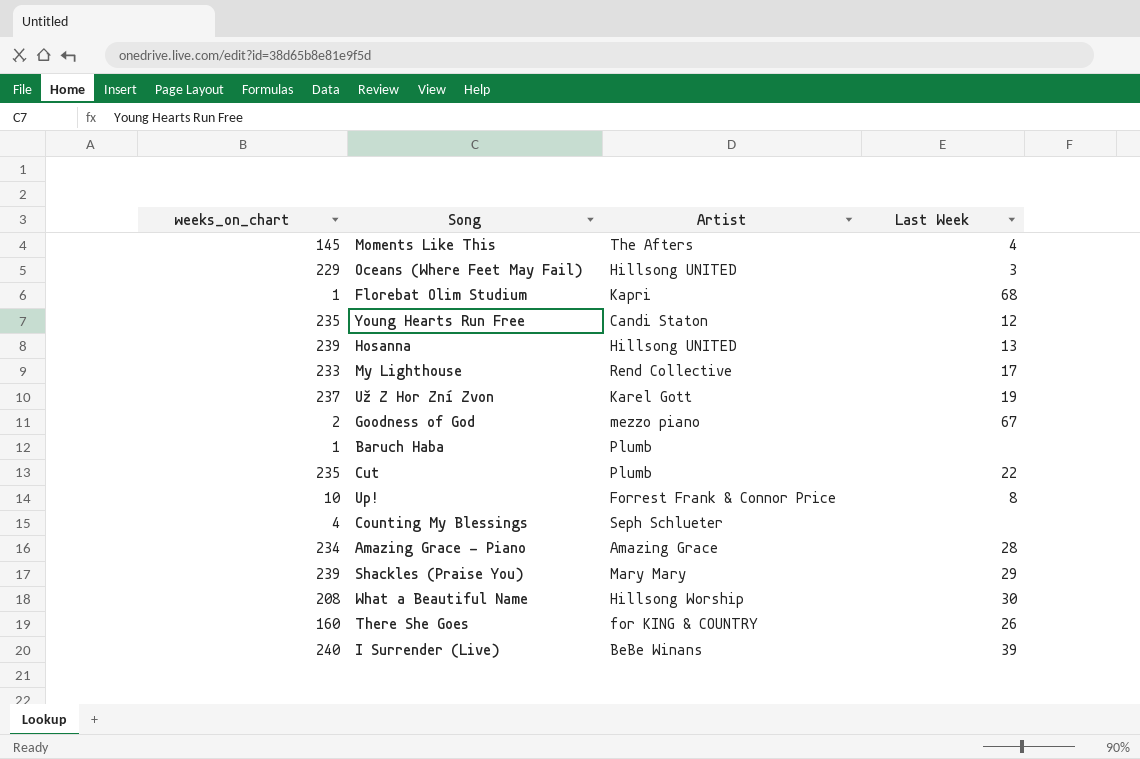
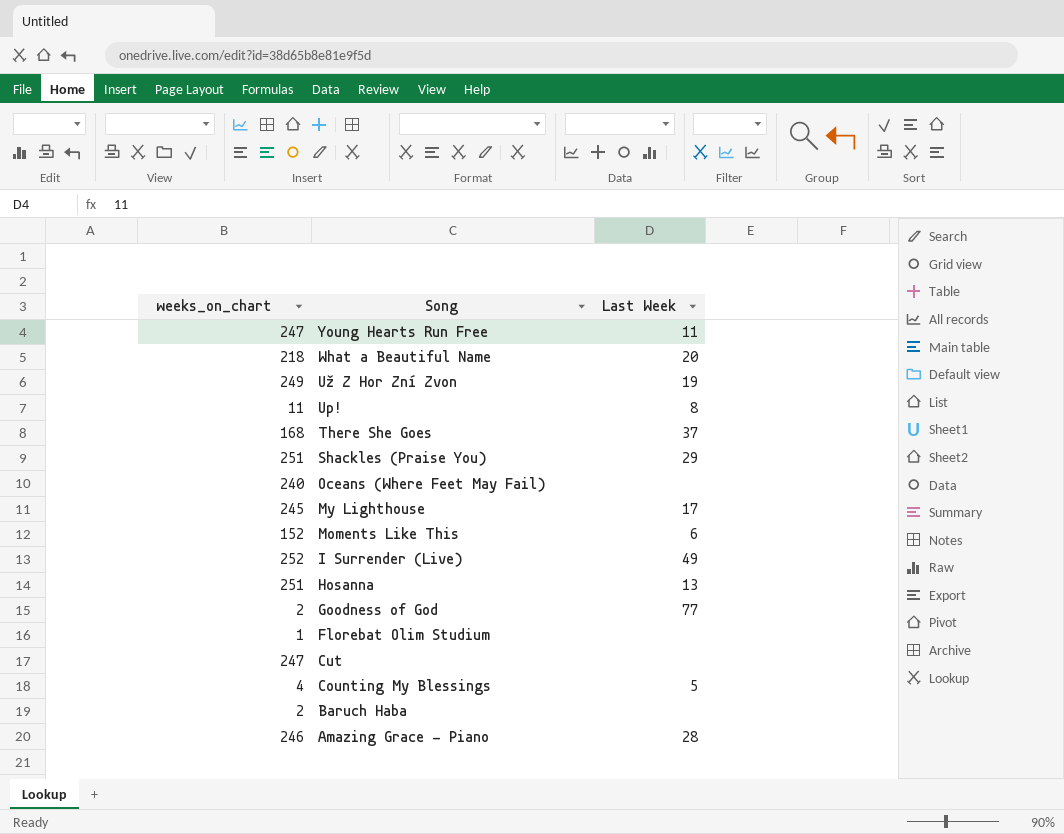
row order: none -> Song descending
column Artist | position: 3 -> none
Young Hearts Run Free | weeks_on_chart: 235 -> 247
Young Hearts Run Free | Last Week: 12 -> 11
What a Beautiful Name | weeks_on_chart: 208 -> 218
What a Beautiful Name | Last Week: 30 -> 20
Už Z Hor Zní Zvon | weeks_on_chart: 237 -> 249
Up! | weeks_on_chart: 10 -> 11
There She Goes | weeks_on_chart: 160 -> 168
There She Goes | Last Week: 26 -> 37
Shackles (Praise You) | weeks_on_chart: 239 -> 251
Oceans (Where Feet May Fail) | weeks_on_chart: 229 -> 240
Oceans (Where Feet May Fail) | Last Week: 3 -> none
My Lighthouse | weeks_on_chart: 233 -> 245
Moments Like This | weeks_on_chart: 145 -> 152
Moments Like This | Last Week: 4 -> 6
I Surrender (Live) | weeks_on_chart: 240 -> 252
I Surrender (Live) | Last Week: 39 -> 49
Hosanna | weeks_on_chart: 239 -> 251
Goodness of God | Last Week: 67 -> 77
Florebat Olim Studium | Last Week: 68 -> none
Cut | weeks_on_chart: 235 -> 247
Cut | Last Week: 22 -> none
Counting My Blessings | Last Week: none -> 5
Baruch Haba | weeks_on_chart: 1 -> 2
Amazing Grace - Piano | weeks_on_chart: 234 -> 246

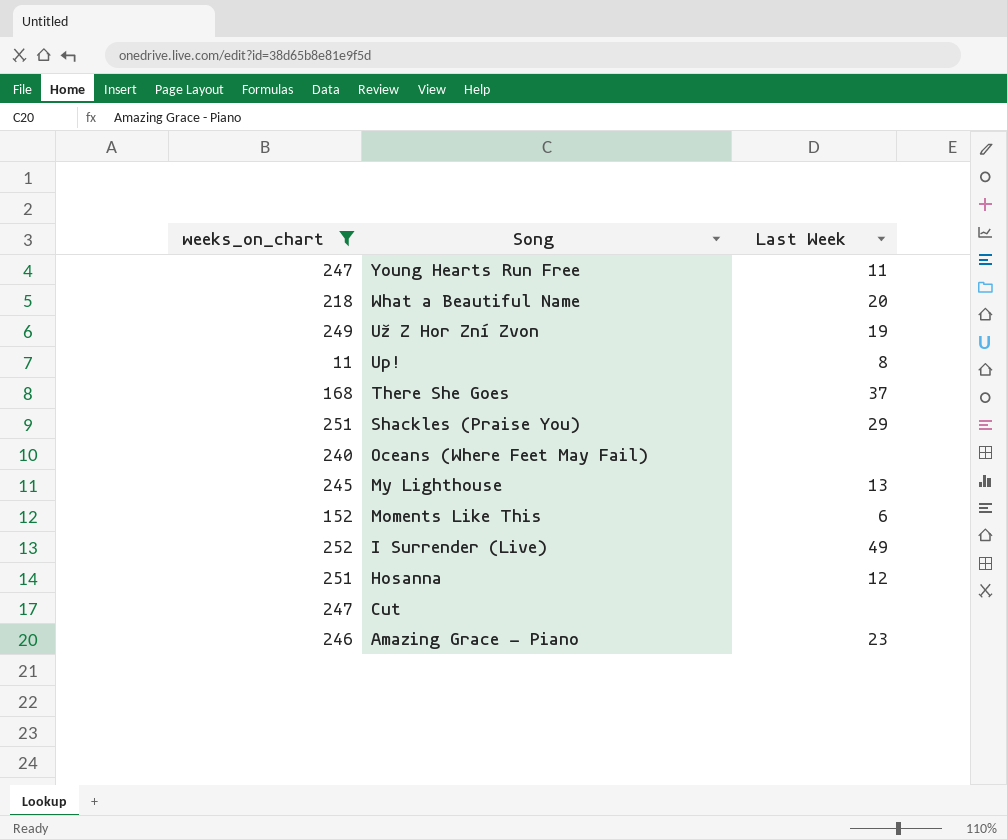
filter: none -> weeks_on_chart >= 11
My Lighthouse | Last Week: 17 -> 13
Hosanna | Last Week: 13 -> 12
Amazing Grace - Piano | Last Week: 28 -> 23

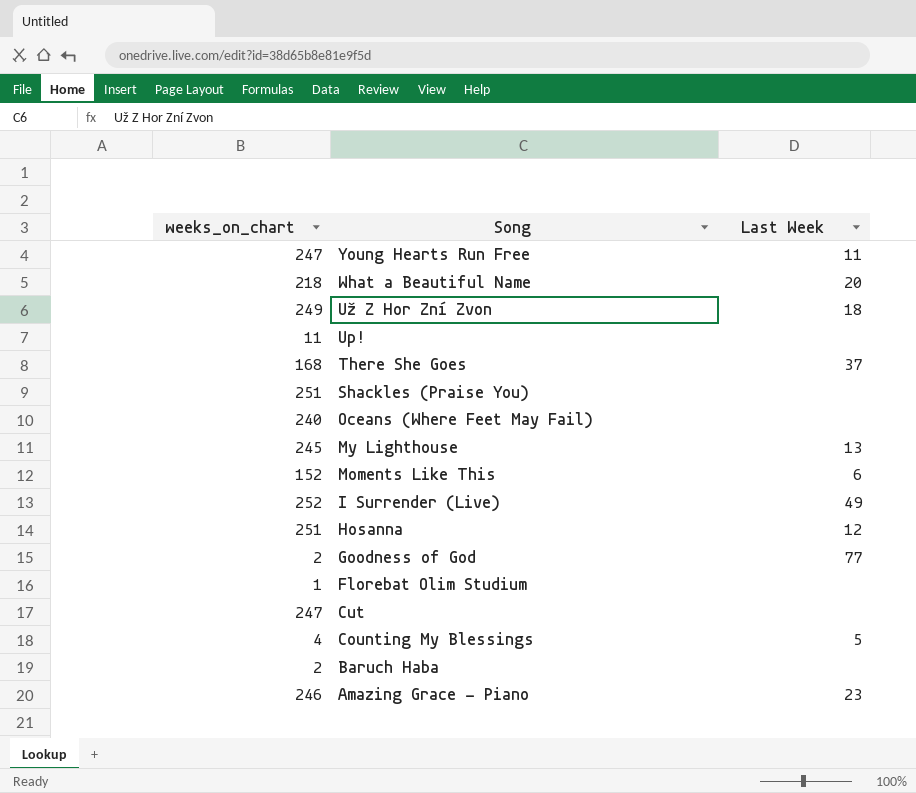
filter: weeks_on_chart >= 11 -> none
Už Z Hor Zní Zvon | Last Week: 19 -> 18
Up! | Last Week: 8 -> none
Shackles (Praise You) | Last Week: 29 -> none

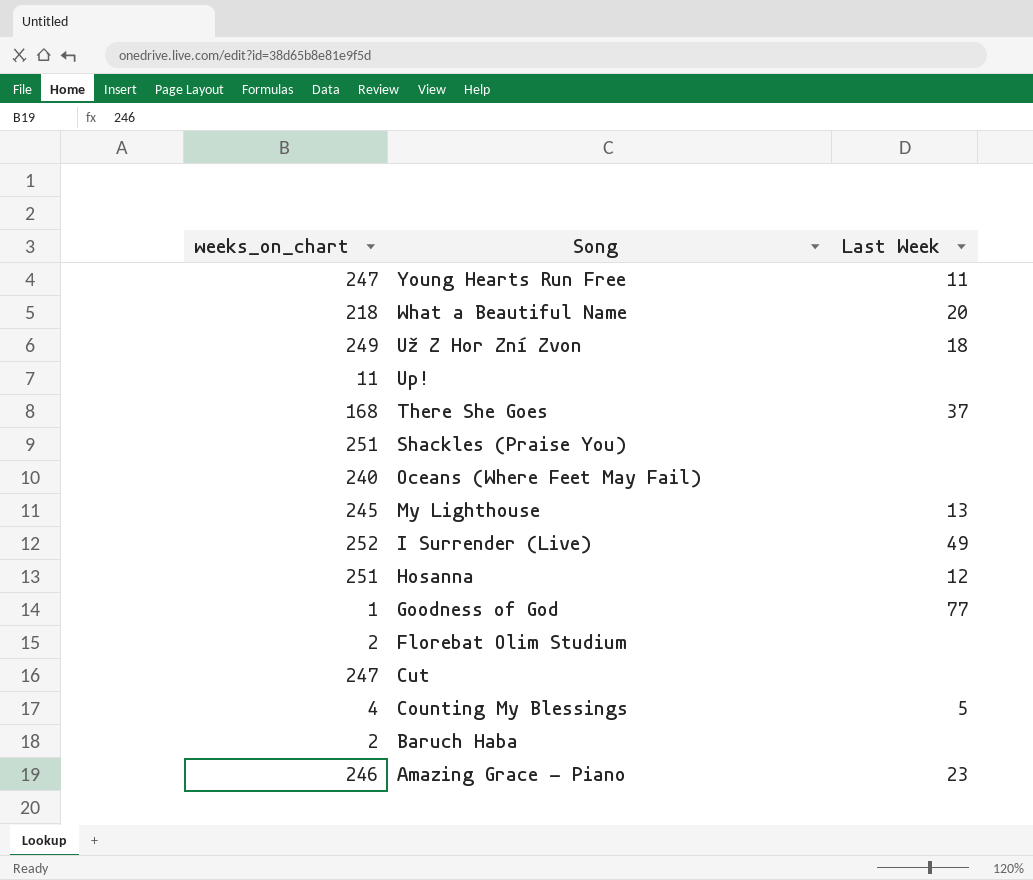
row Moments Like This: 152 | 6 -> none
Goodness of God | weeks_on_chart: 2 -> 1
Florebat Olim Studium | weeks_on_chart: 1 -> 2

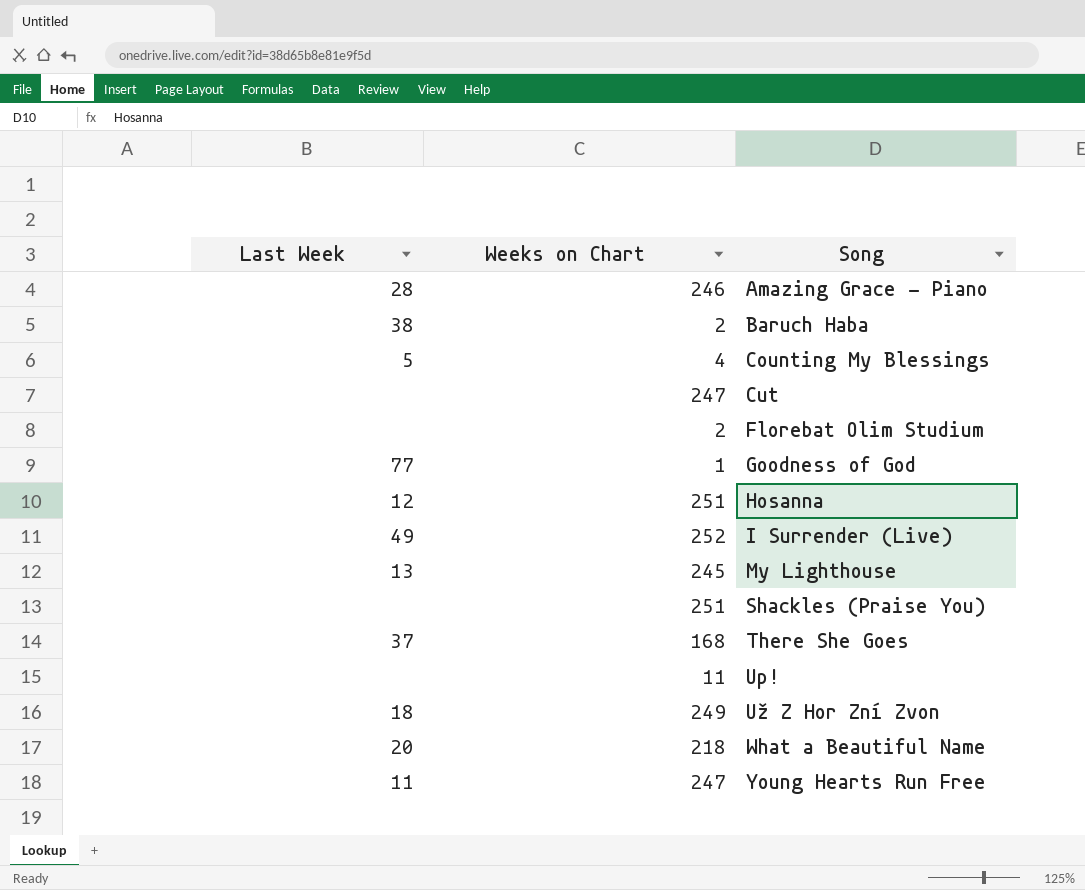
row order: Song descending -> Song ascending
column Last Week | position: 3 -> 1
column name: weeks_on_chart -> Weeks on Chart
row Oceans (Where Feet May Fail): 240 | none -> none
Amazing Grace - Piano | Last Week: 23 -> 28
Baruch Haba | Last Week: none -> 38

